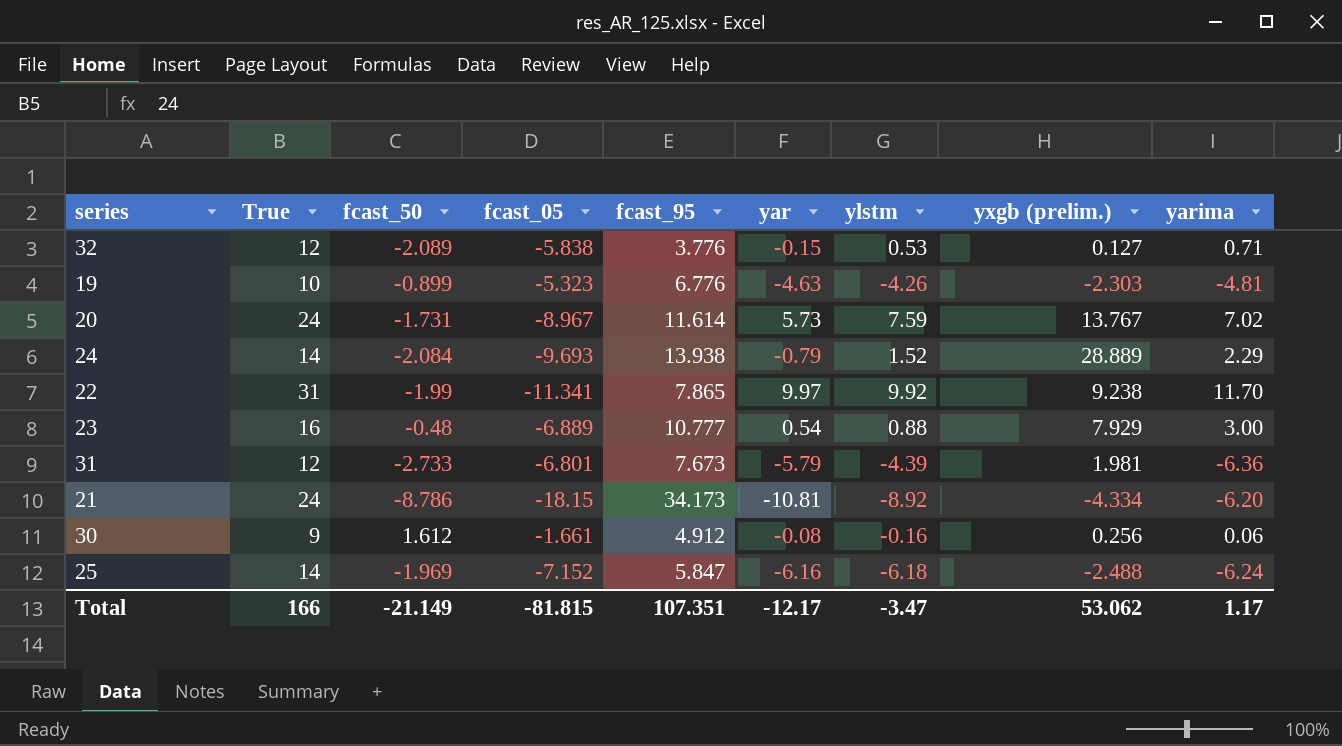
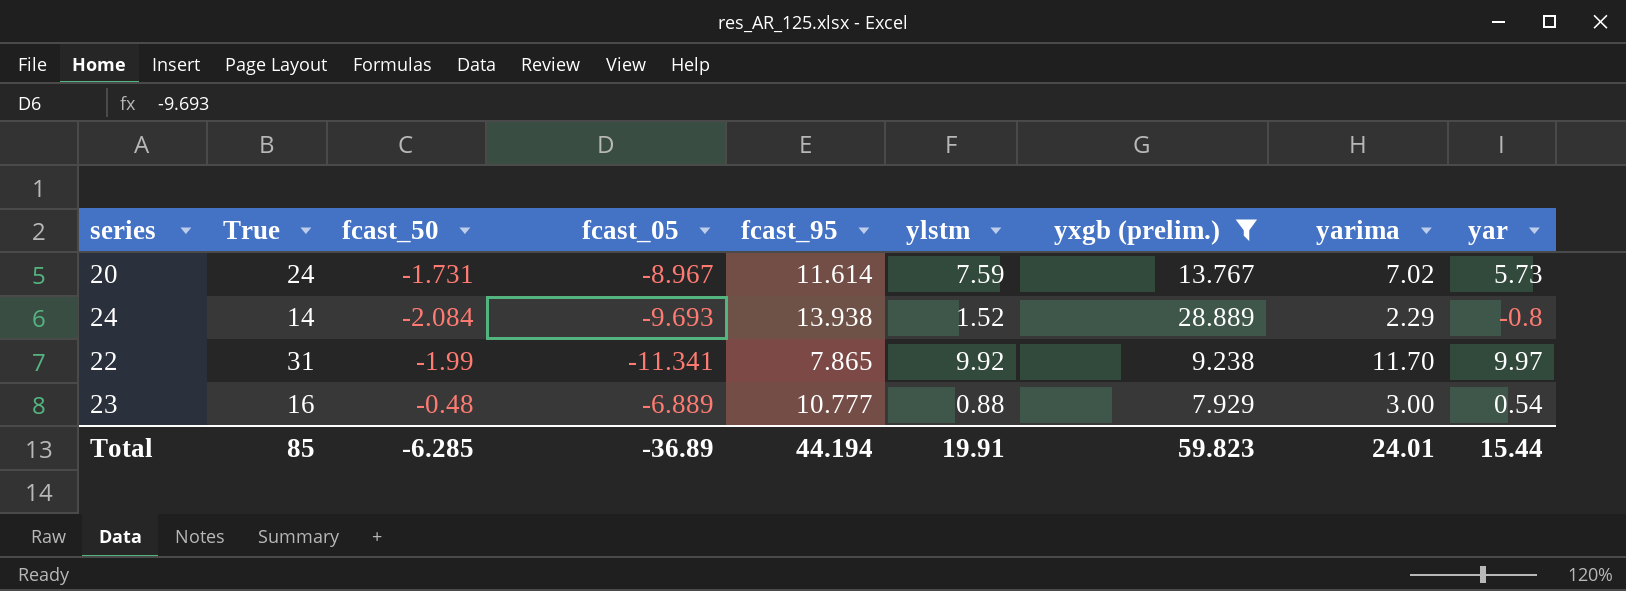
filter: none -> yxgb (prelim.) >= 7.929
column yar | position: 6 -> 9
24 | yar: -0.79 -> -0.8
Total | True: 166 -> 85
Total | fcast_50: -21.149 -> -6.285
Total | fcast_05: -81.815 -> -36.89
Total | fcast_95: 107.351 -> 44.194
Total | ylstm: -3.47 -> 19.91
Total | yxgb (prelim.): 53.062 -> 59.823
Total | yarima: 1.17 -> 24.01
Total | yar: -12.17 -> 15.44

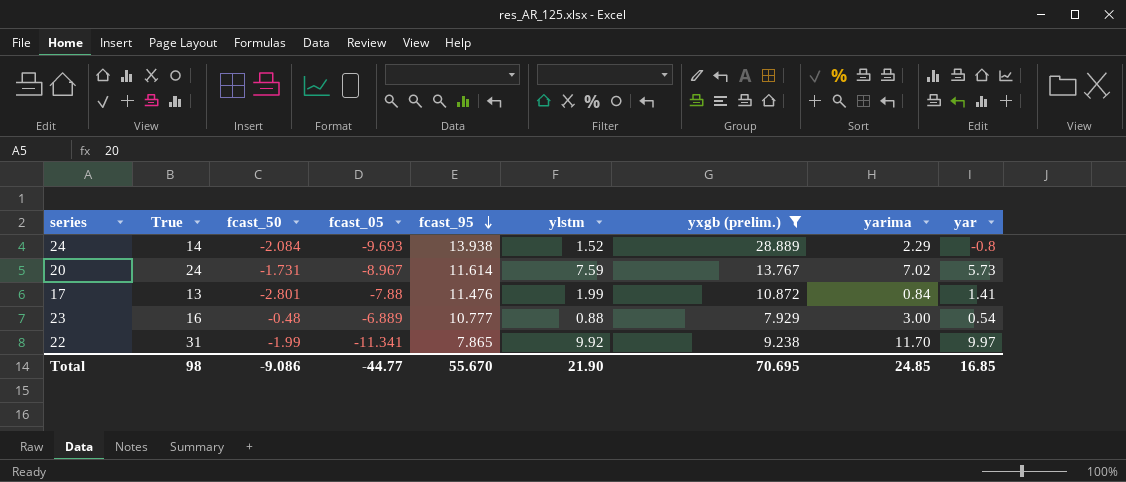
row order: none -> fcast_95 descending
row 17: none -> 13 | -2.801 | -7.88 | 11.476 | 1.99 | 10.872 | 0.84 | 1.41
Total | True: 85 -> 98
Total | fcast_50: -6.285 -> -9.086
Total | fcast_05: -36.89 -> -44.77
Total | fcast_95: 44.194 -> 55.670
Total | ylstm: 19.91 -> 21.90
Total | yxgb (prelim.): 59.823 -> 70.695
Total | yarima: 24.01 -> 24.85
Total | yar: 15.44 -> 16.85

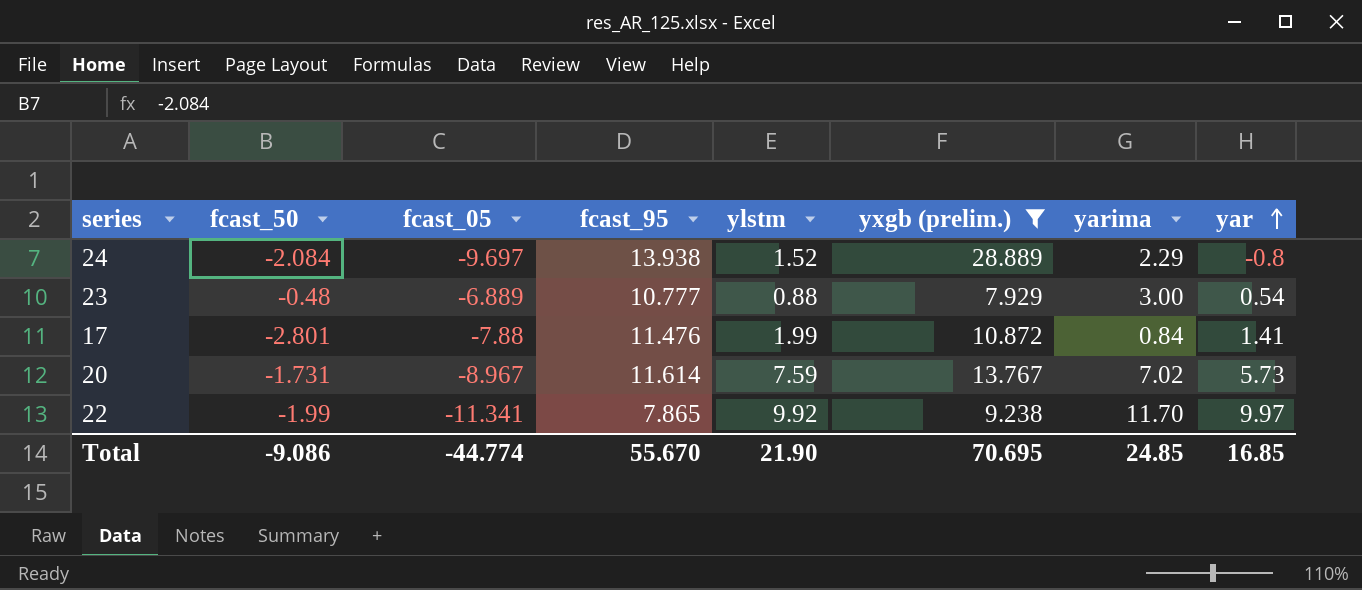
row order: fcast_95 descending -> yar ascending
column True | position: 2 -> none
24 | fcast_05: -9.693 -> -9.697
Total | fcast_05: -44.77 -> -44.774

